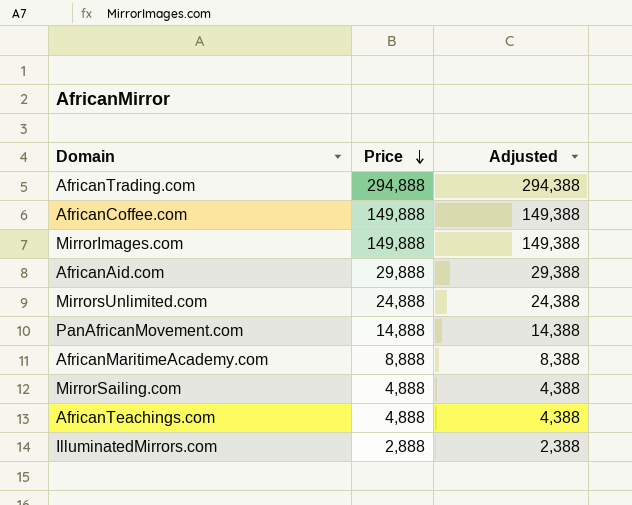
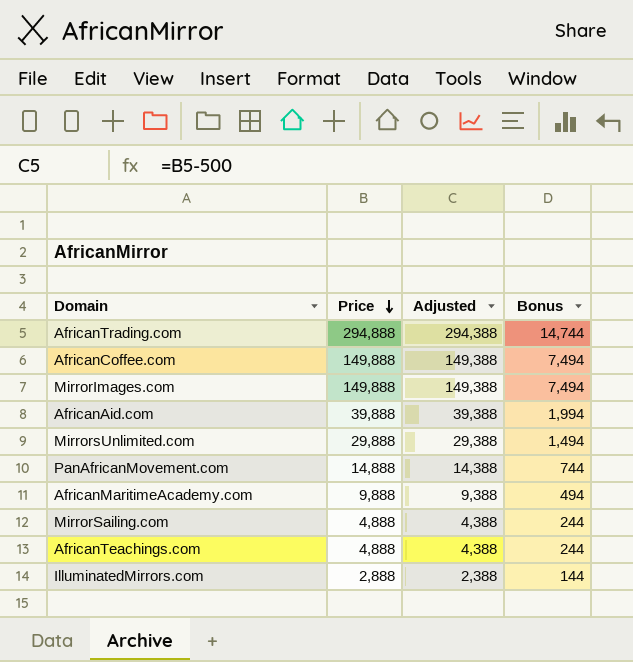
column Bonus | formula: none -> [Price] * 0.05
AfricanAid.com | Price: 29,888 -> 39,888
AfricanAid.com | Adjusted: 29,388 -> 39,388
MirrorsUnlimited.com | Price: 24,888 -> 29,888
MirrorsUnlimited.com | Adjusted: 24,388 -> 29,388
AfricanMaritimeAcademy.com | Price: 8,888 -> 9,888
AfricanMaritimeAcademy.com | Adjusted: 8,388 -> 9,388

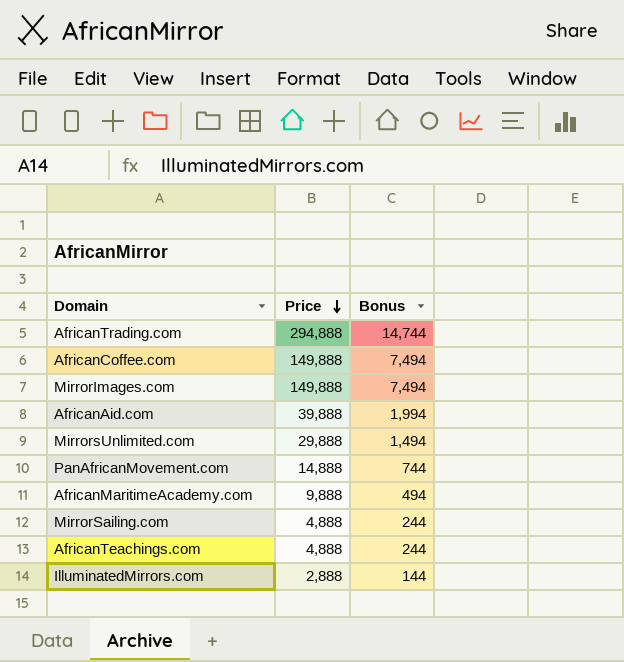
column Adjusted | formula: [Price] - 500 -> none

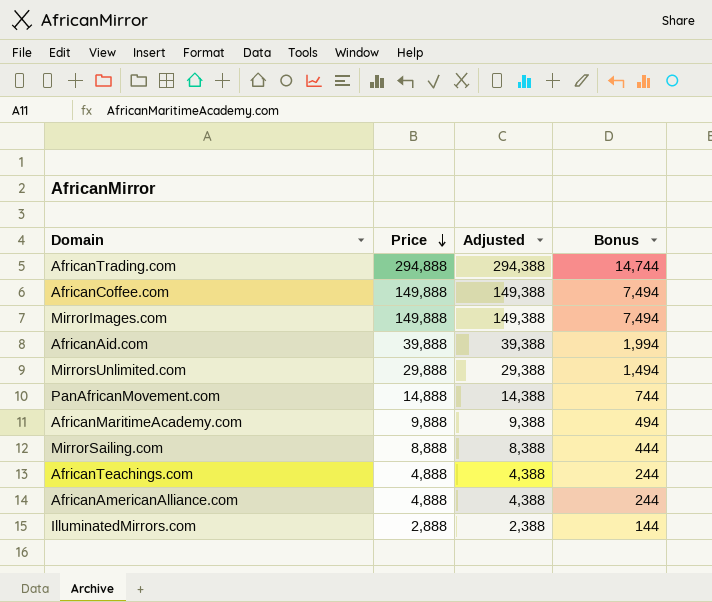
column Adjusted | formula: none -> [Price] - 500
MirrorSailing.com | Price: 4,888 -> 8,888
MirrorSailing.com | Bonus: 244 -> 444
row AfricanAmericanAlliance.com: none -> 4,888 | 4,388 | 244

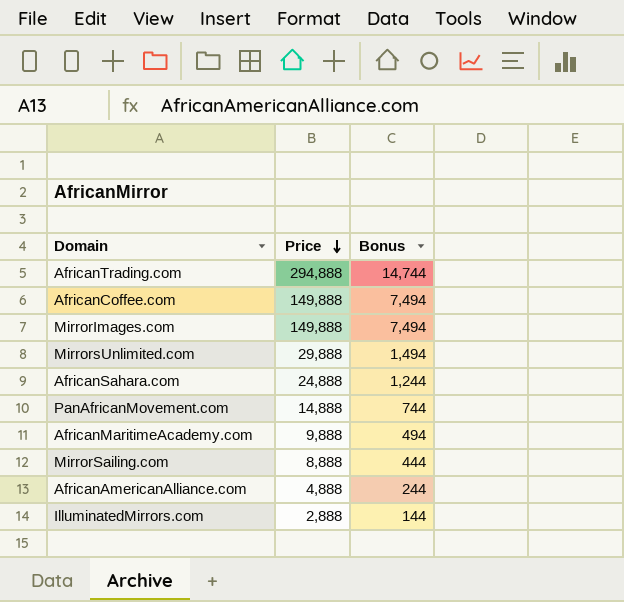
column Adjusted | formula: [Price] - 500 -> none
row AfricanAid.com: 39,888 | 39,388 | 1,994 -> none
row AfricanTeachings.com: 4,888 | 4,388 | 244 -> none
row AfricanSahara.com: none -> 24,888 | 1,244

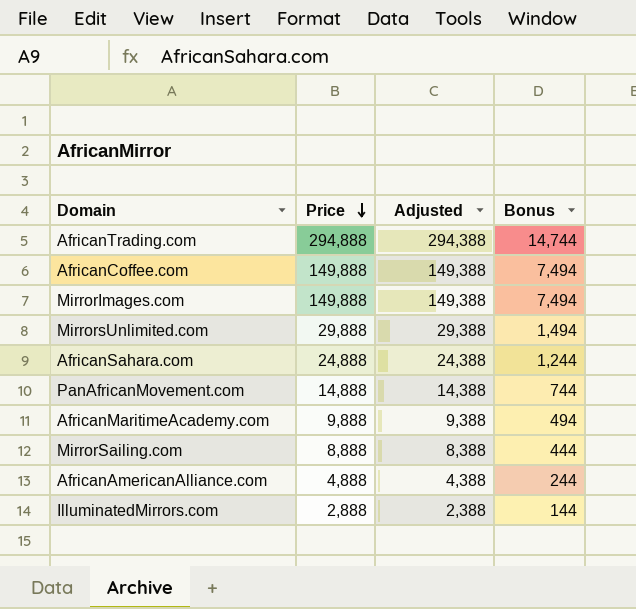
column Adjusted | formula: none -> [Price] - 500

